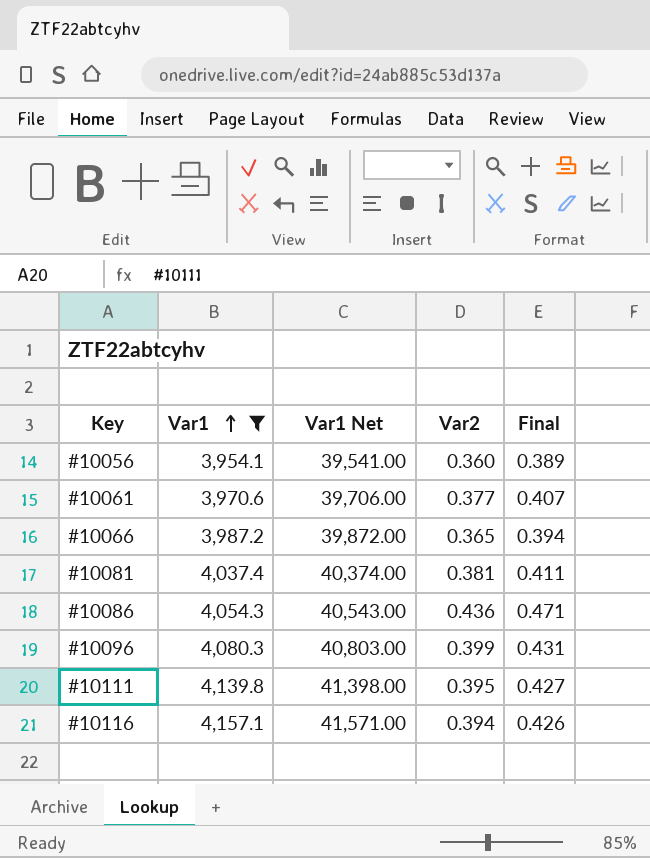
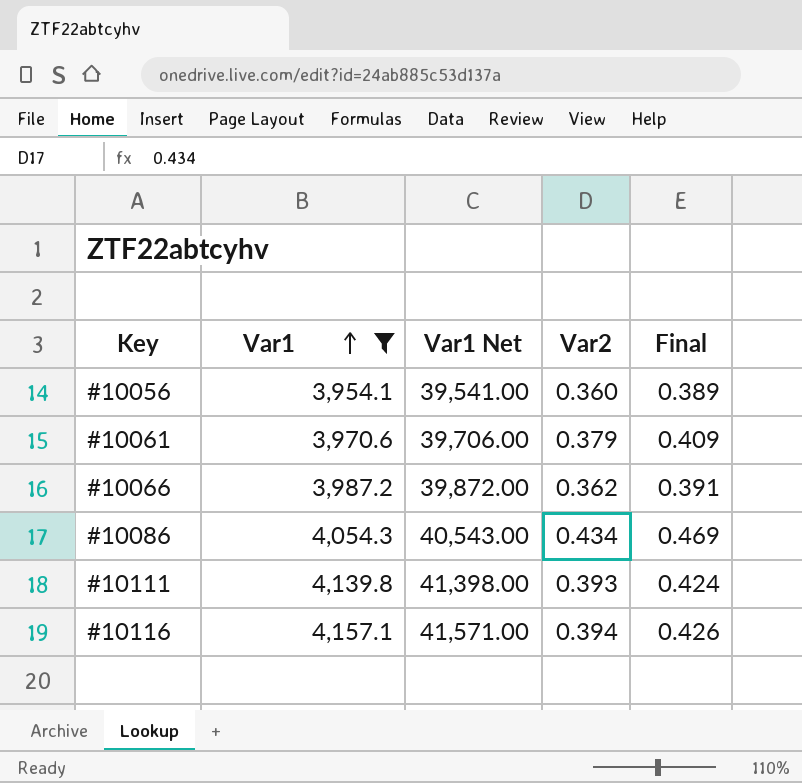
row #10081: 4,037.4 | 40,374.00 | 0.381 | 0.411 -> none
row #10096: 4,080.3 | 40,803.00 | 0.399 | 0.431 -> none
#10061 | Var2: 0.377 -> 0.379
#10061 | Final: 0.407 -> 0.409
#10066 | Var2: 0.365 -> 0.362
#10066 | Final: 0.394 -> 0.391
#10086 | Var2: 0.436 -> 0.434
#10086 | Final: 0.471 -> 0.469
#10111 | Var2: 0.395 -> 0.393
#10111 | Final: 0.427 -> 0.424

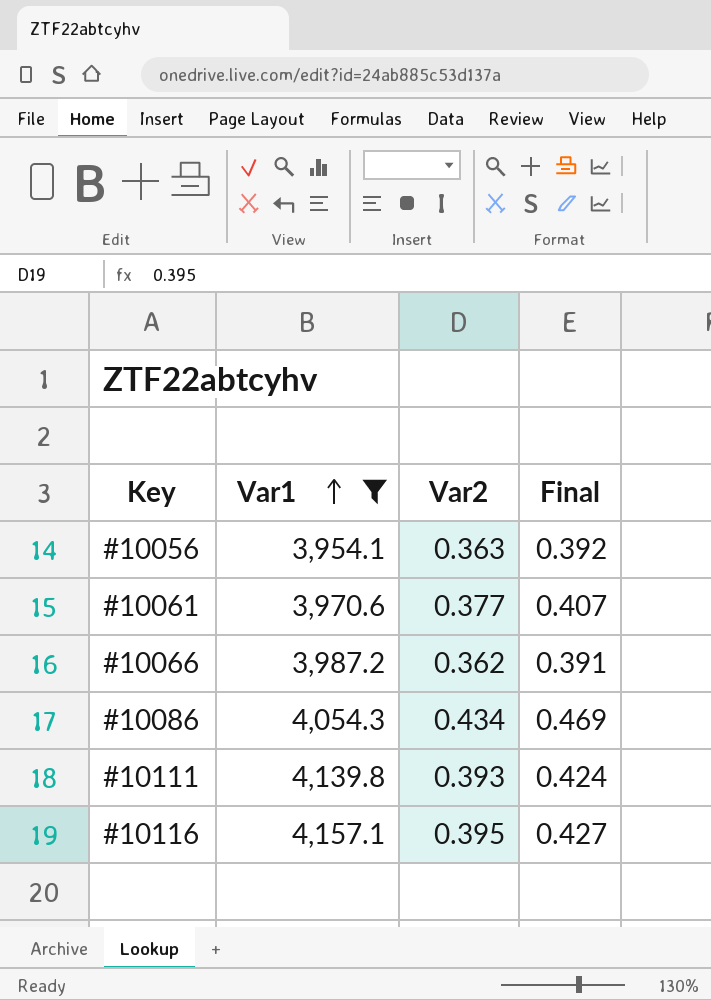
column Var1 Net | formula: [Var1] * 10 -> none
#10056 | Var2: 0.360 -> 0.363
#10056 | Final: 0.389 -> 0.392
#10061 | Var2: 0.379 -> 0.377
#10061 | Final: 0.409 -> 0.407
#10116 | Var2: 0.394 -> 0.395
#10116 | Final: 0.426 -> 0.427

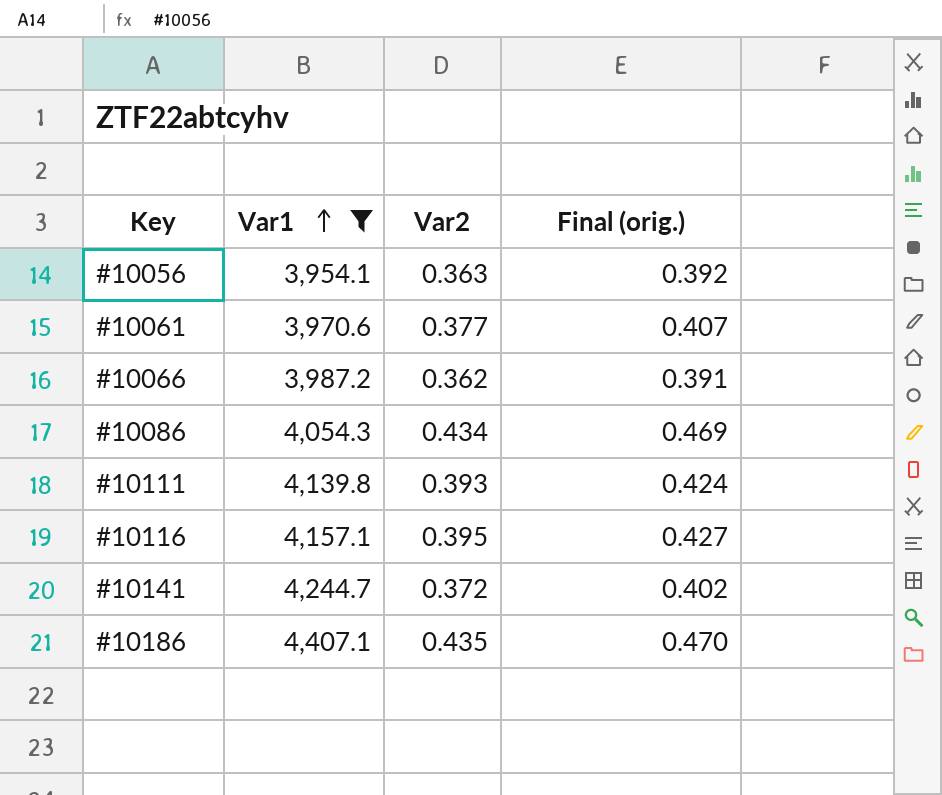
column name: Final -> Final (orig.)
row #10141: none -> 4,244.7 | 0.372 | 0.402
row #10186: none -> 4,407.1 | 0.435 | 0.470

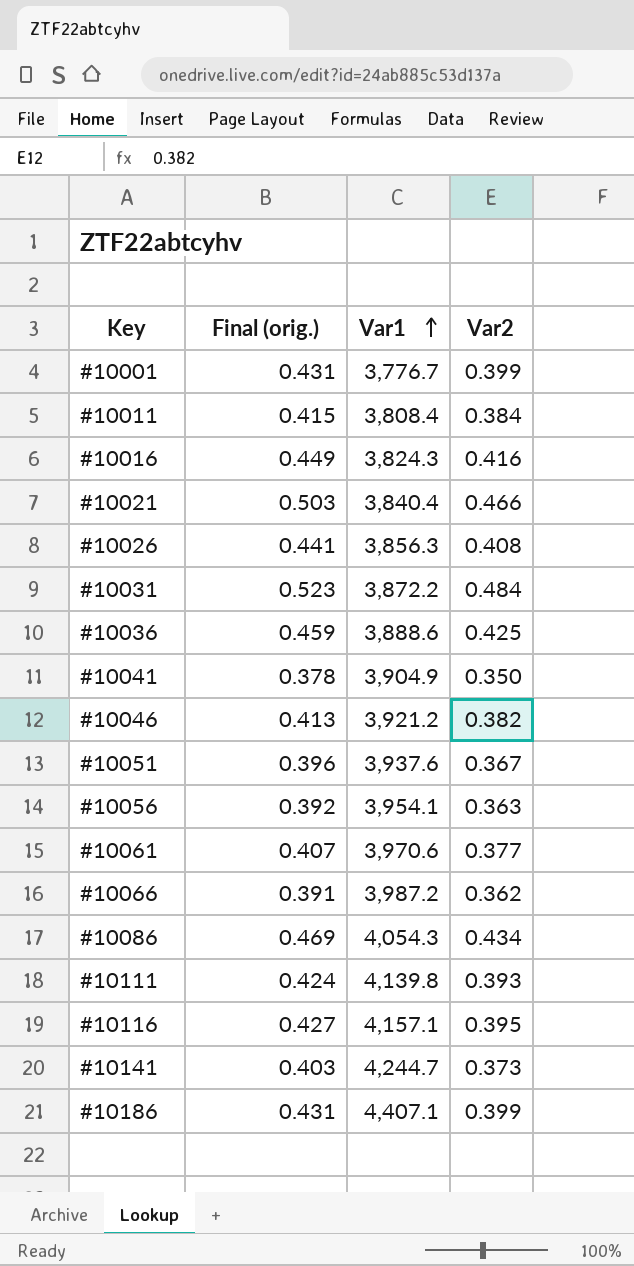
filter: Var1 >= 3,954.1 -> none
column Final (orig.) | position: 4 -> 2
#10141 | Final (orig.): 0.402 -> 0.403
#10141 | Var2: 0.372 -> 0.373
#10186 | Final (orig.): 0.470 -> 0.431
#10186 | Var2: 0.435 -> 0.399

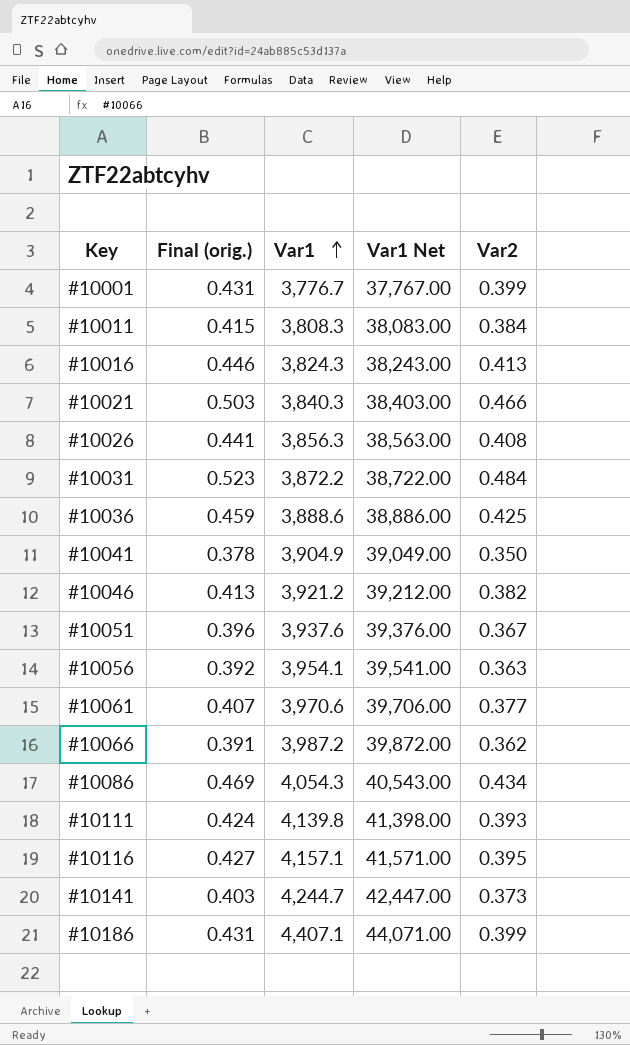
column Var1 Net | formula: none -> [Var1] * 10
#10011 | Var1: 3,808.4 -> 3,808.3
#10016 | Final (orig.): 0.449 -> 0.446
#10016 | Var2: 0.416 -> 0.413
#10021 | Var1: 3,840.4 -> 3,840.3

